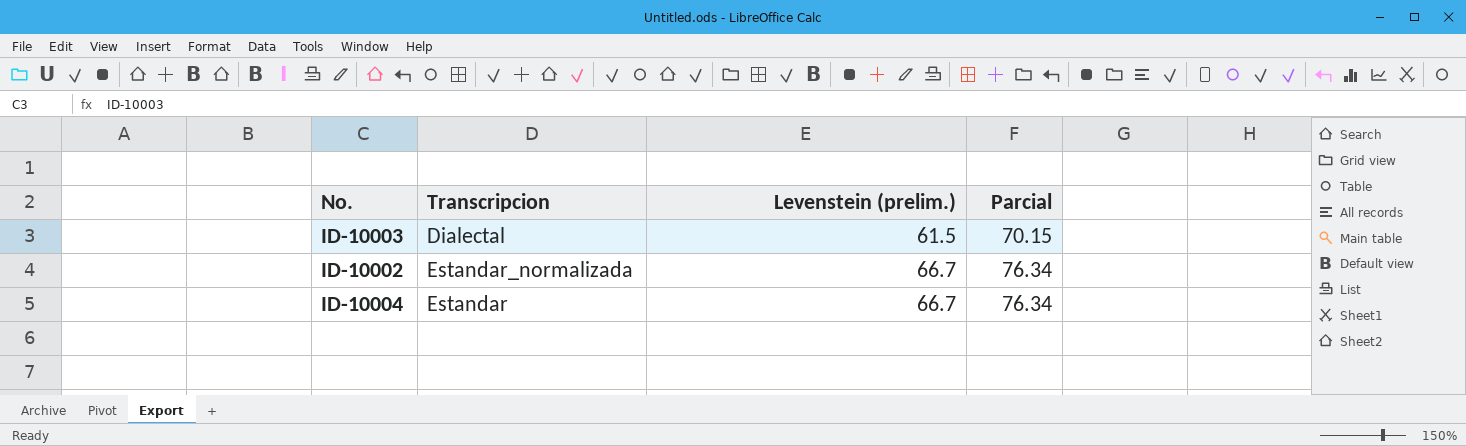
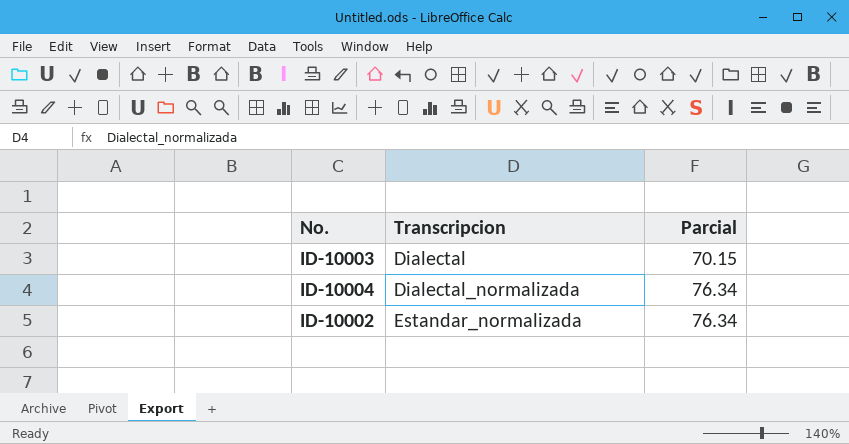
row order: Levenstein (prelim.) ascending -> Transcripcion ascending
column Levenstein (prelim.) | position: 3 -> none
ID-10004 | Transcripcion: Estandar -> Dialectal_normalizada

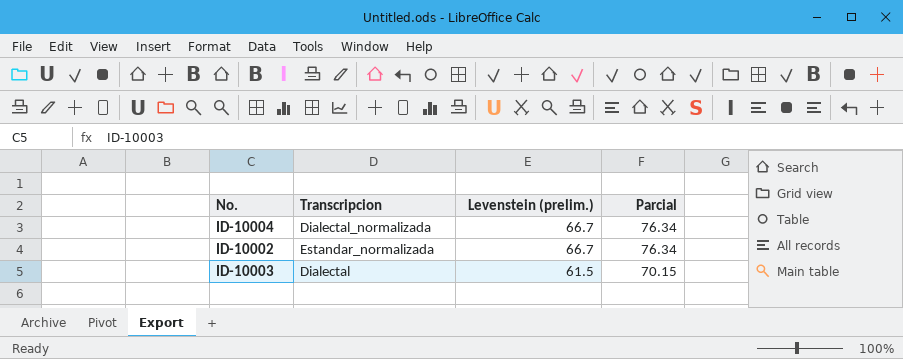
row order: Transcripcion ascending -> Levenstein (prelim.) descending
column Levenstein (prelim.) | position: none -> 3

